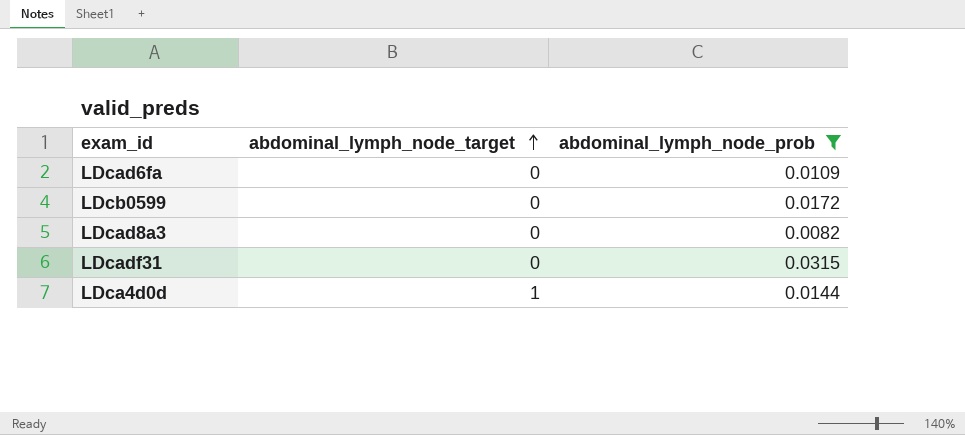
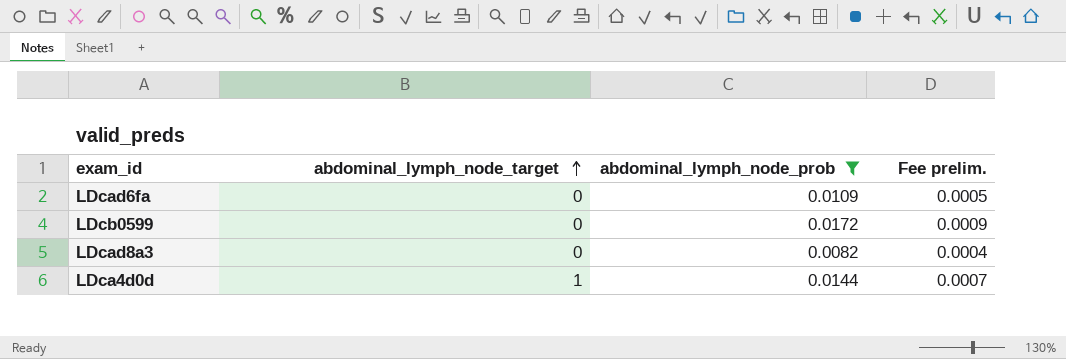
column Fee prelim. | formula: none -> [abdominal_lymph_node_prob] * 0.05
row LDcadf31: 0 | 0.0315 -> none

